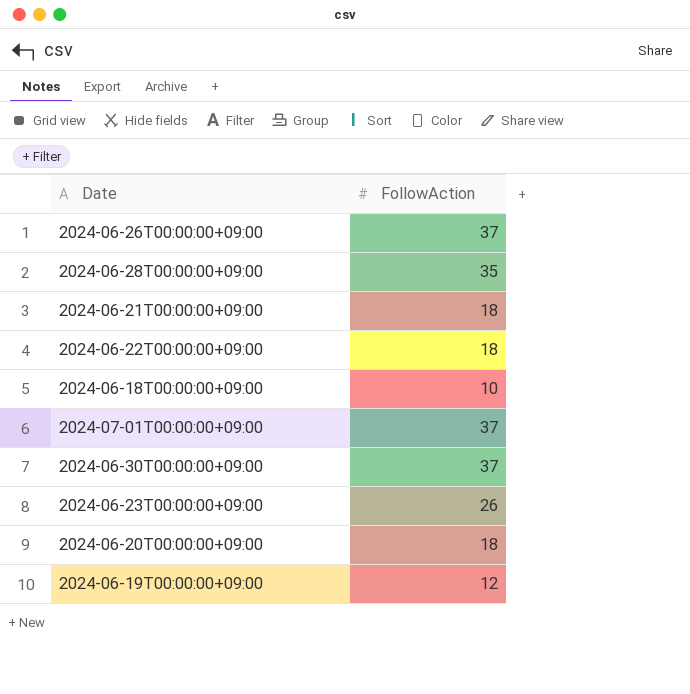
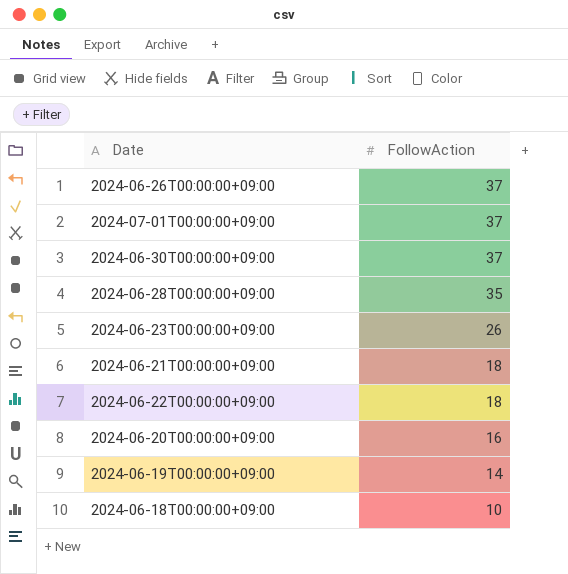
row order: none -> FollowAction descending
2024-06-20T00:00:00+09:00 | FollowAction: 18 -> 16
2024-06-19T00:00:00+09:00 | FollowAction: 12 -> 14

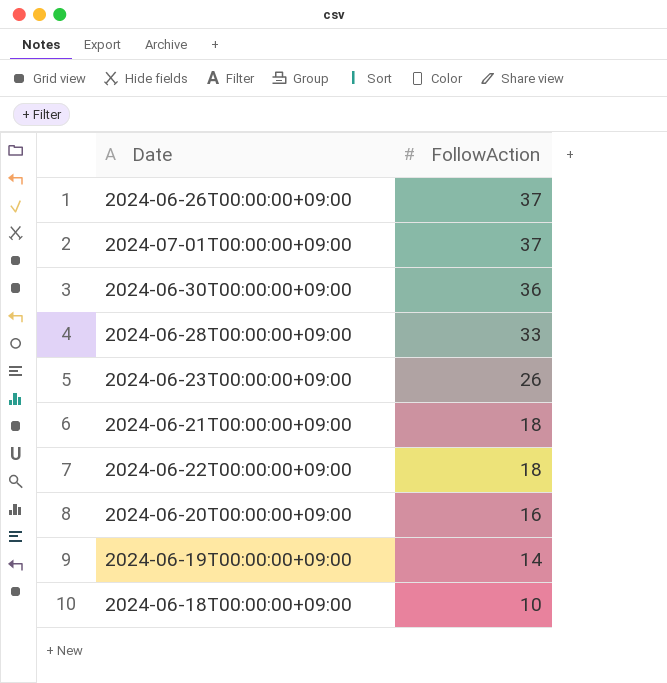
2024-06-30T00:00:00+09:00 | FollowAction: 37 -> 36
2024-06-28T00:00:00+09:00 | FollowAction: 35 -> 33

